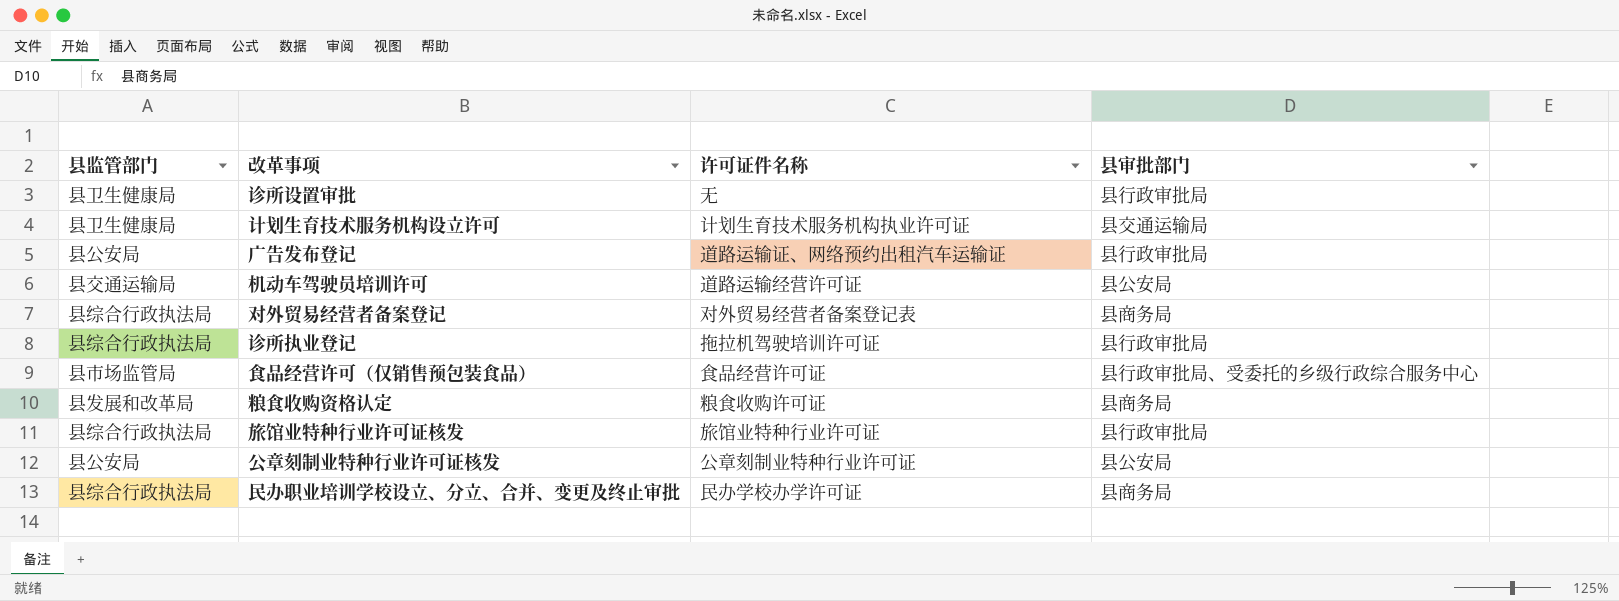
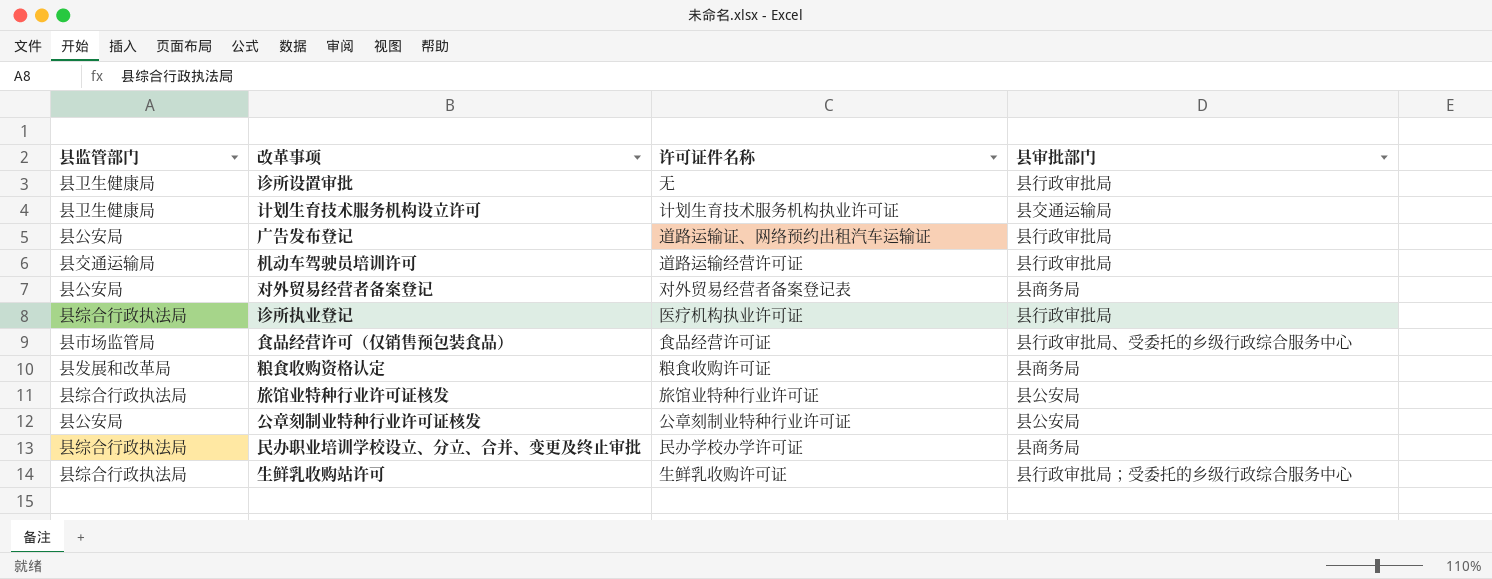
机动车驾驶员培训许可 | 县审批部门: 县公安局 -> 县行政审批局
对外贸易经营者备案登记 | 县监管部门: 县综合行政执法局 -> 县公安局
诊所执业登记 | 许可证件名称: 拖拉机驾驶培训许可证 -> 医疗机构执业许可证
旅馆业特种行业许可证核发 | 县审批部门: 县行政审批局 -> 县公安局
row 生鲜乳收购站许可: none -> 县综合行政执法局 | 生鲜乳收购许可证 | 县行政审批局；受委托的乡级行政综合服务中心

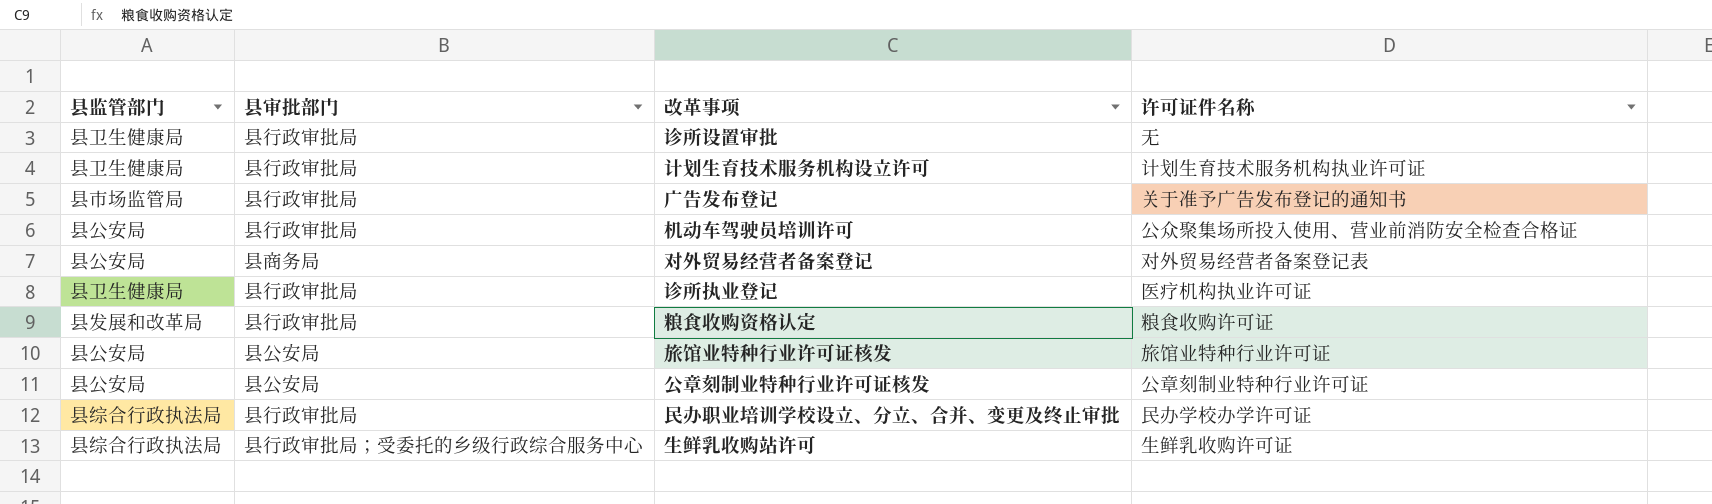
column 县审批部门 | position: 4 -> 2
row 食品经营许可（仅销售预包装食品）: 县市场监管局 | 食品经营许可证 | 县行政审批局、受委托的乡级行政综合服务中心 -> none
计划生育技术服务机构设立许可 | 县审批部门: 县交通运输局 -> 县行政审批局
广告发布登记 | 县监管部门: 县公安局 -> 县市场监管局
广告发布登记 | 许可证件名称: 道路运输证、网络预约出租汽车运输证 -> 关于准予广告发布登记的通知书
机动车驾驶员培训许可 | 县监管部门: 县交通运输局 -> 县公安局
机动车驾驶员培训许可 | 许可证件名称: 道路运输经营许可证 -> 公众聚集场所投入使用、营业前消防安全检查合格证
诊所执业登记 | 县监管部门: 县综合行政执法局 -> 县卫生健康局
粮食收购资格认定 | 县审批部门: 县商务局 -> 县行政审批局
旅馆业特种行业许可证核发 | 县监管部门: 县综合行政执法局 -> 县公安局
民办职业培训学校设立、分立、合并、变更及终止审批 | 县审批部门: 县商务局 -> 县行政审批局

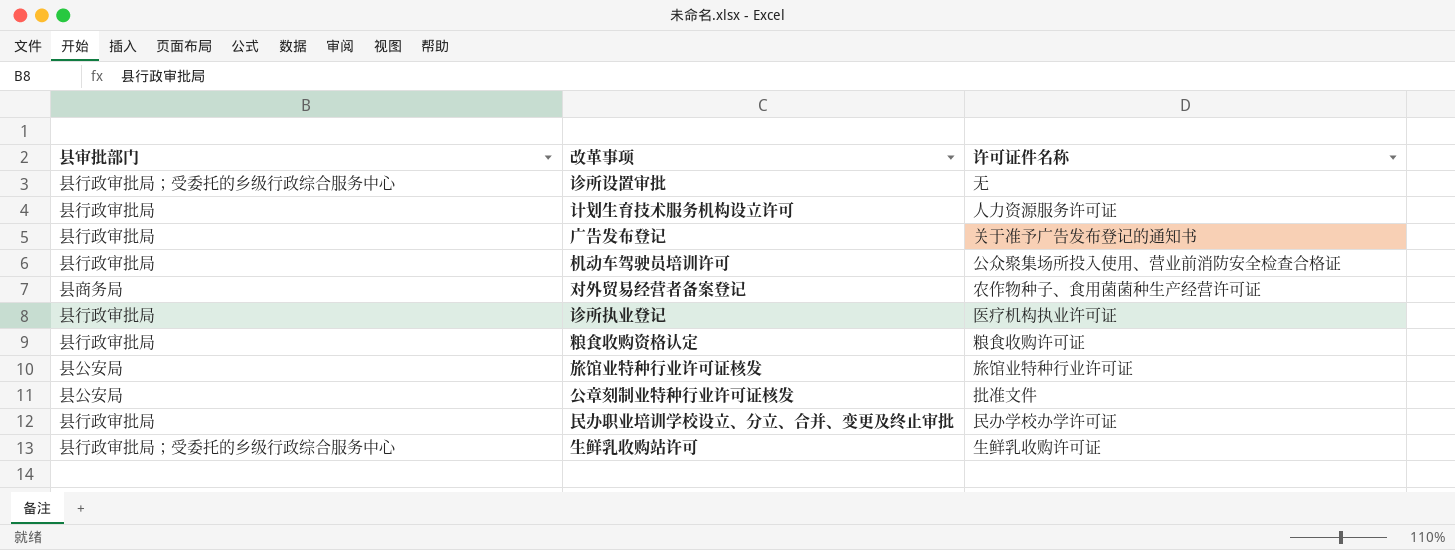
column 县监管部门 | position: 1 -> none
诊所设置审批 | 县审批部门: 县行政审批局 -> 县行政审批局；受委托的乡级行政综合服务中心
计划生育技术服务机构设立许可 | 许可证件名称: 计划生育技术服务机构执业许可证 -> 人力资源服务许可证
对外贸易经营者备案登记 | 许可证件名称: 对外贸易经营者备案登记表 -> 农作物种子、食用菌菌种生产经营许可证
公章刻制业特种行业许可证核发 | 许可证件名称: 公章刻制业特种行业许可证 -> 批准文件

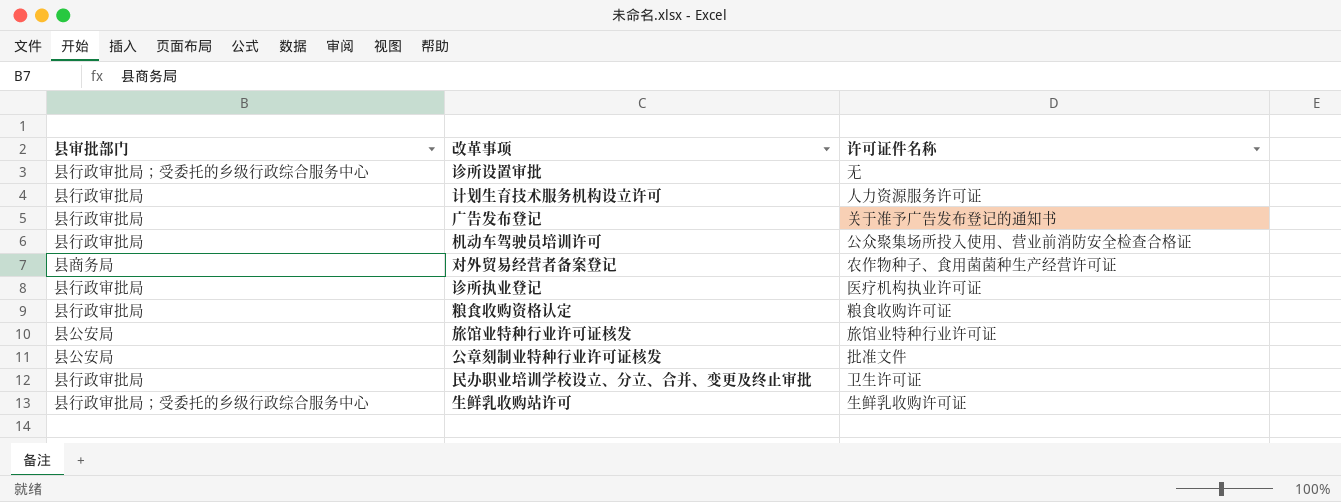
民办职业培训学校设立、分立、合并、变更及终止审批 | 许可证件名称: 民办学校办学许可证 -> 卫生许可证

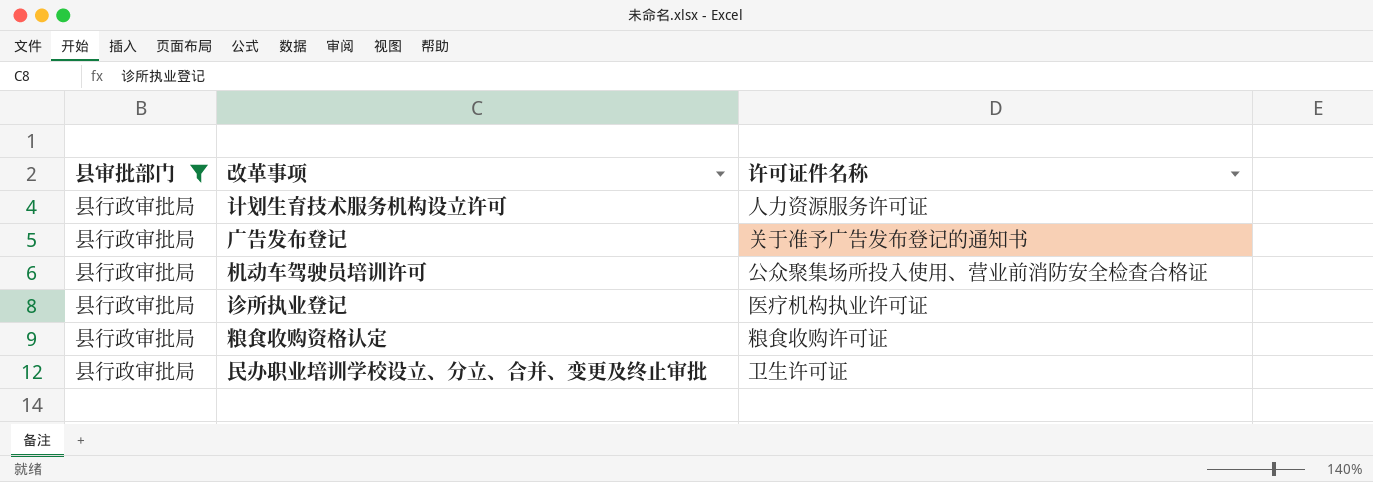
filter: none -> 县审批部门 = 县行政审批局

